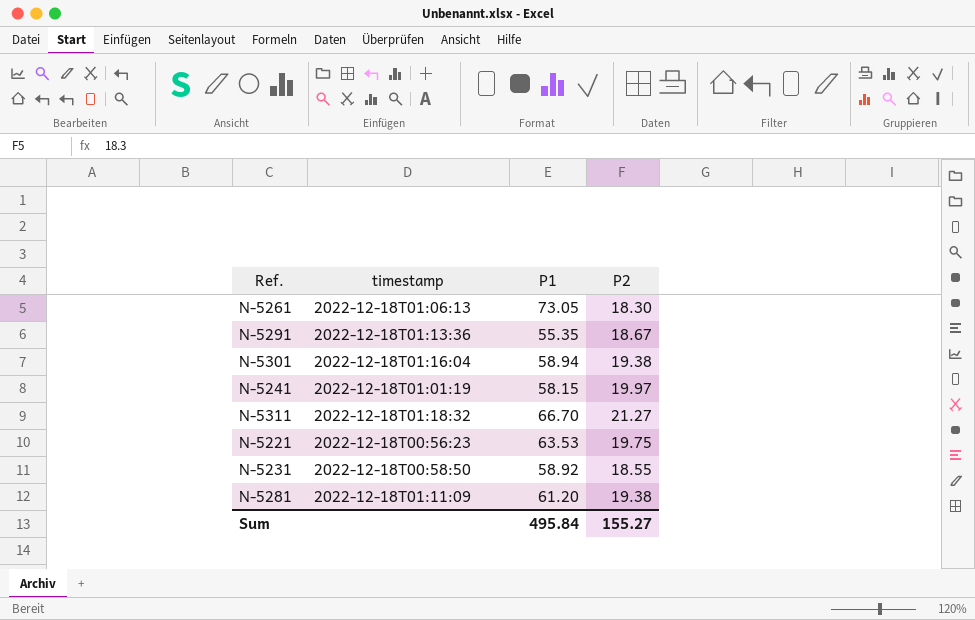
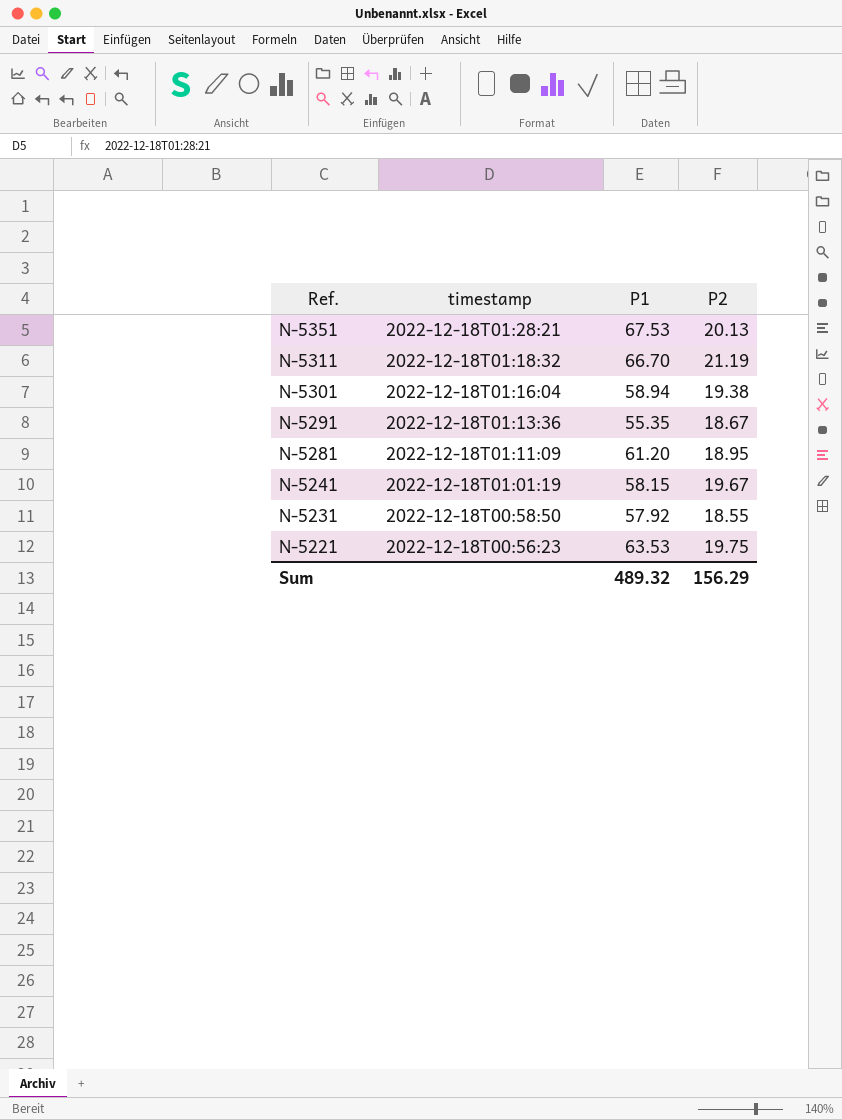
row order: none -> Ref. descending
row N-5261: 2022-12-18T01:06:13 | 73.05 | 18.30 -> none
row N-5351: none -> 2022-12-18T01:28:21 | 67.53 | 20.13
N-5311 | P2: 21.27 -> 21.19
N-5281 | P2: 19.38 -> 18.95
N-5241 | P2: 19.97 -> 19.67
N-5231 | P1: 58.92 -> 57.92
Sum | P1: 495.84 -> 489.32
Sum | P2: 155.27 -> 156.29

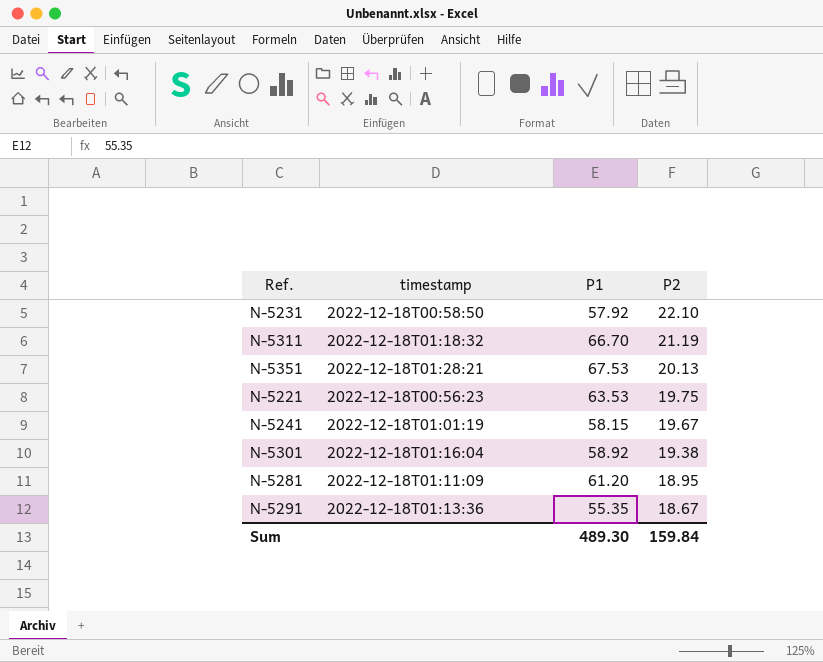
row order: Ref. descending -> P2 descending
N-5231 | P2: 18.55 -> 22.10
N-5301 | P1: 58.94 -> 58.92
Sum | P1: 489.32 -> 489.30
Sum | P2: 156.29 -> 159.84

